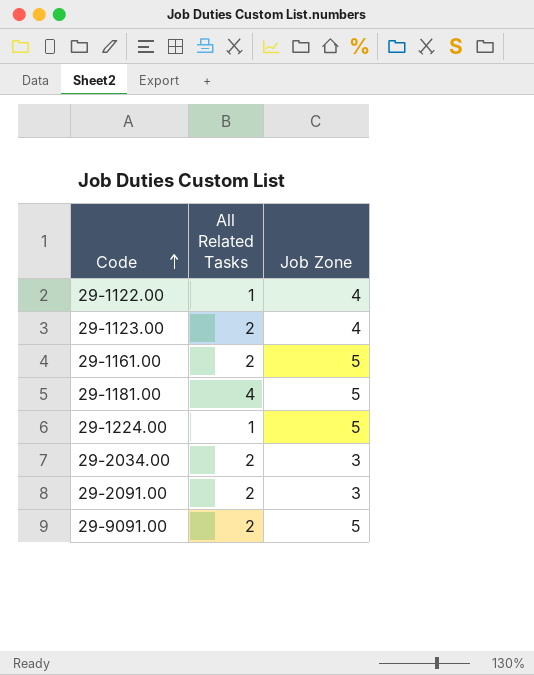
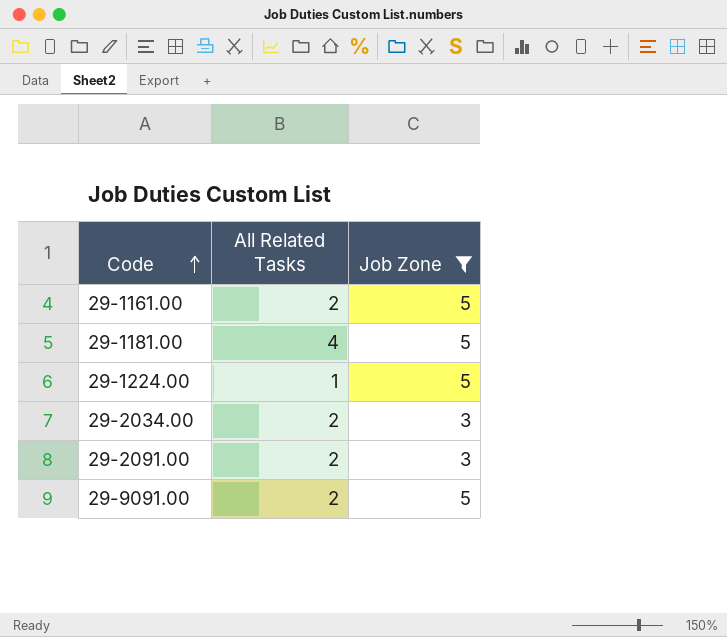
filter: none -> Job Zone != 4

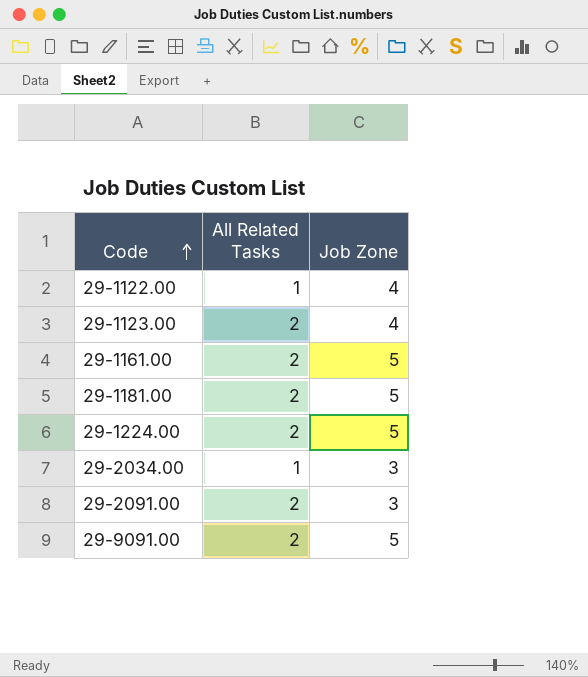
filter: Job Zone != 4 -> none
29-1181.00 | All Related Tasks: 4 -> 2
29-1224.00 | All Related Tasks: 1 -> 2
29-2034.00 | All Related Tasks: 2 -> 1

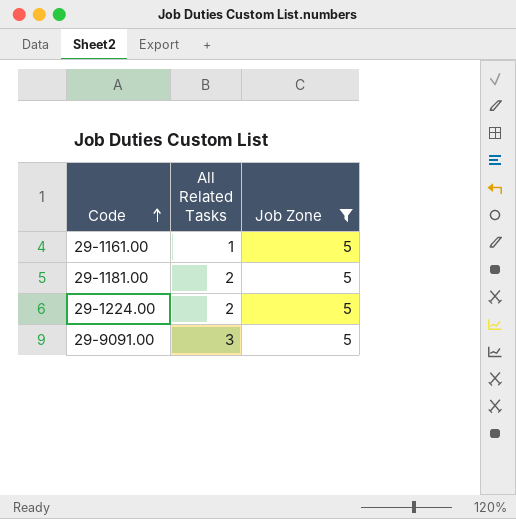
filter: none -> Job Zone = 5
29-1161.00 | All Related Tasks: 2 -> 1
29-9091.00 | All Related Tasks: 2 -> 3

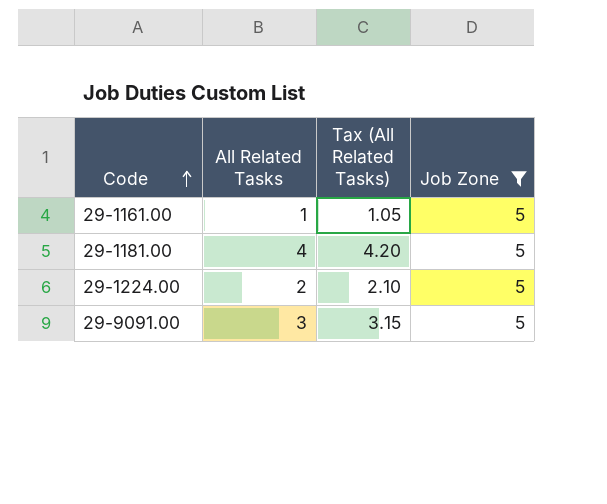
column Tax (All Related Tasks) | formula: none -> [All Related Tasks] * 1.05
29-1181.00 | All Related Tasks: 2 -> 4

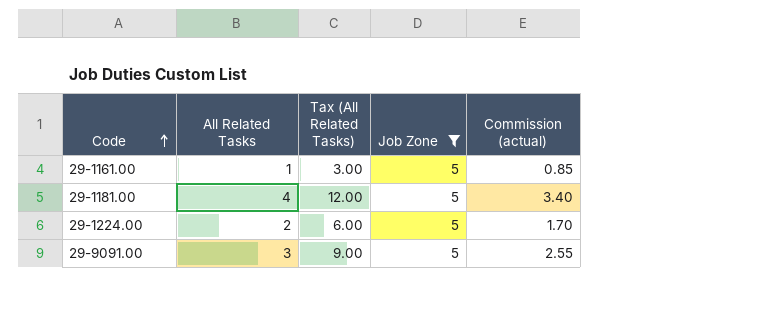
column Tax (All Related Tasks) | formula: [All Related Tasks] * 1.05 -> [All Related Tasks] * 3
column Commission (actual) | formula: none -> [All Related Tasks] * 0.85

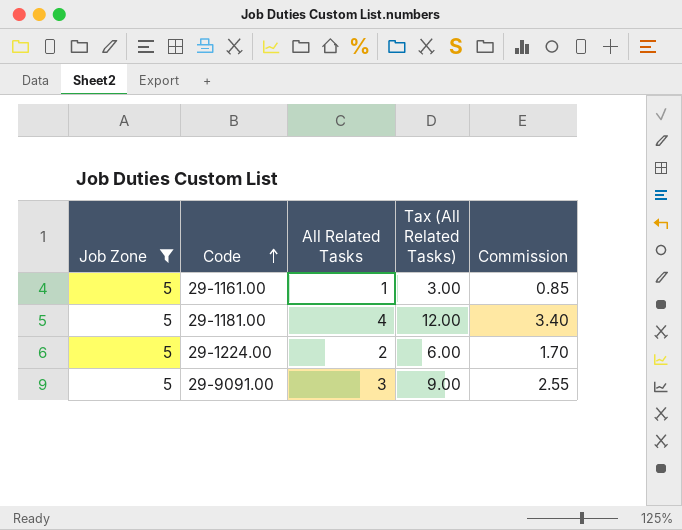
column Job Zone | position: 4 -> 1
column name: Commission (actual) -> Commission

